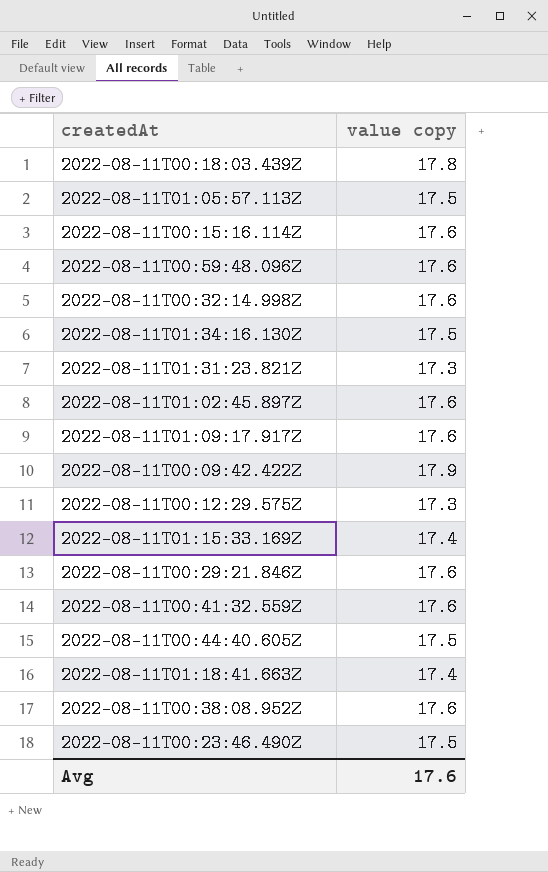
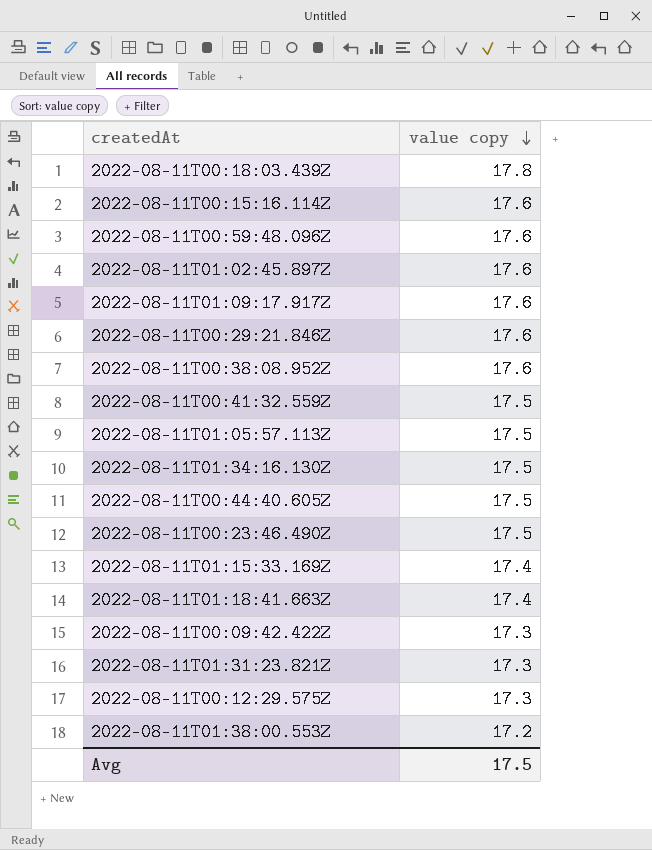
row order: none -> value copy descending
row 2022-08-11T00:32:14.998Z: 17.6 -> none
2022-08-11T00:41:32.559Z | value copy: 17.6 -> 17.5
2022-08-11T00:09:42.422Z | value copy: 17.9 -> 17.3
row 2022-08-11T01:38:00.553Z: none -> 17.2
Avg | value copy: 17.6 -> 17.5

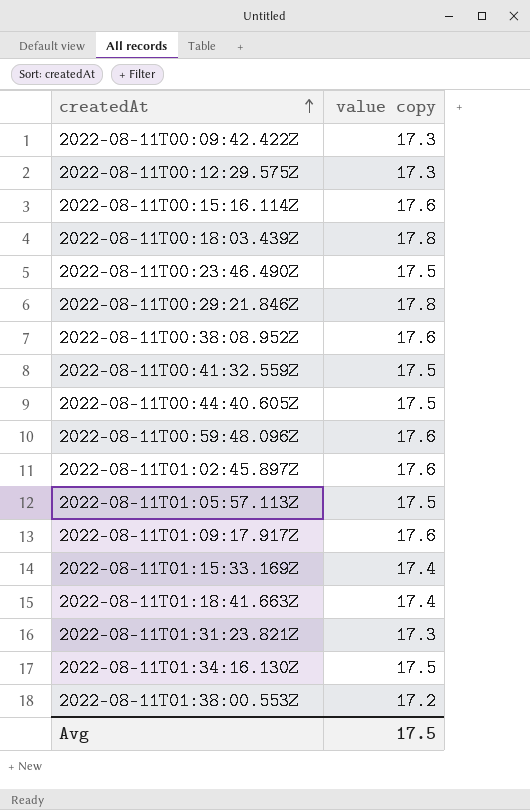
row order: value copy descending -> createdAt ascending
2022-08-11T00:29:21.846Z | value copy: 17.6 -> 17.8

